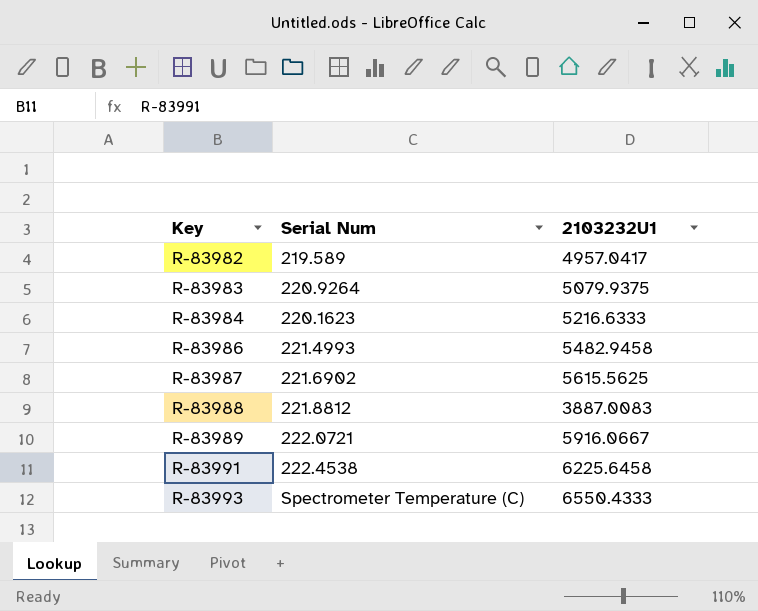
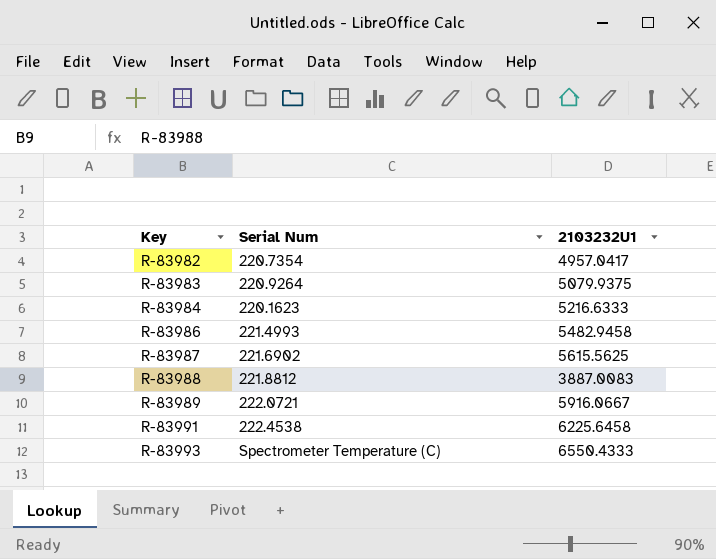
R-83982 | Serial Num: 219.589 -> 220.7354

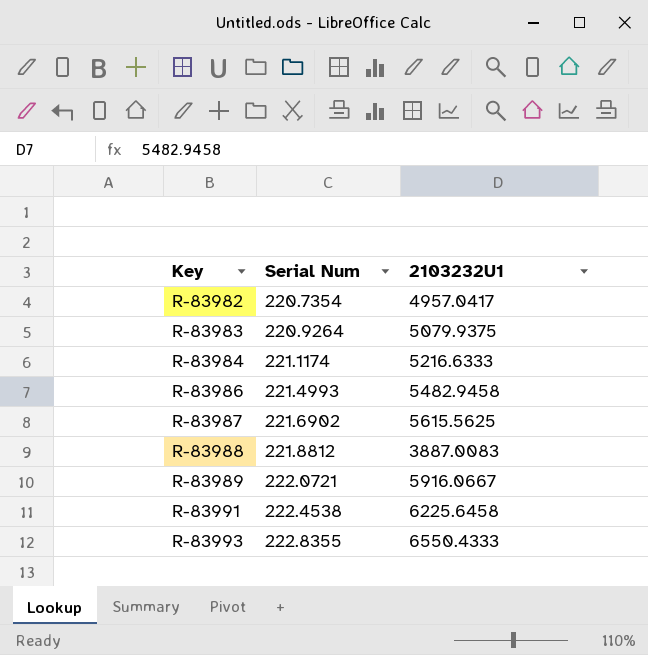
R-83984 | Serial Num: 220.1623 -> 221.1174
R-83993 | Serial Num: Spectrometer Temperature (C) -> 222.8355

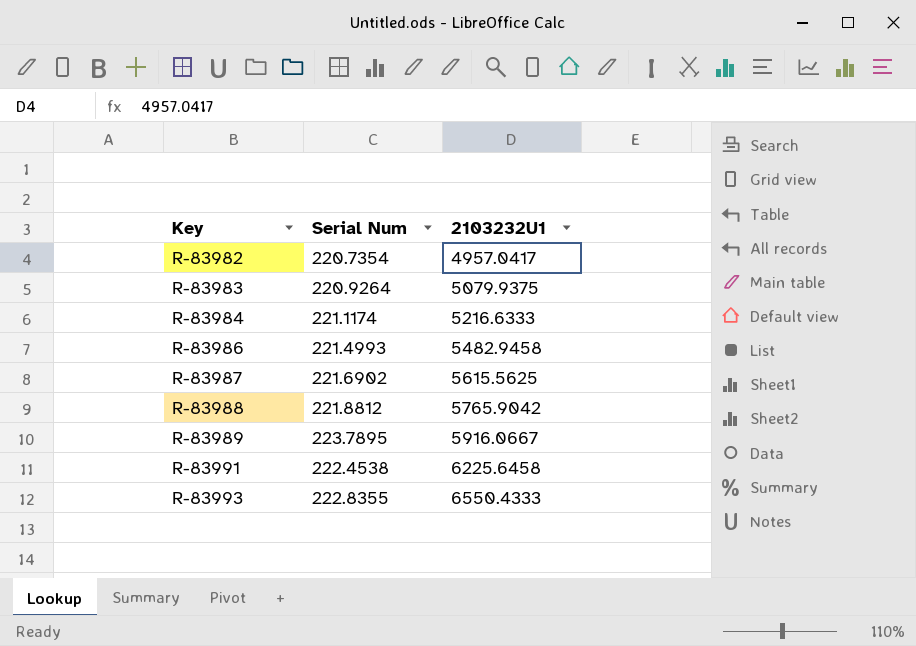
R-83988 | 2103232U1: 3887.0083 -> 5765.9042
R-83989 | Serial Num: 222.0721 -> 223.7895

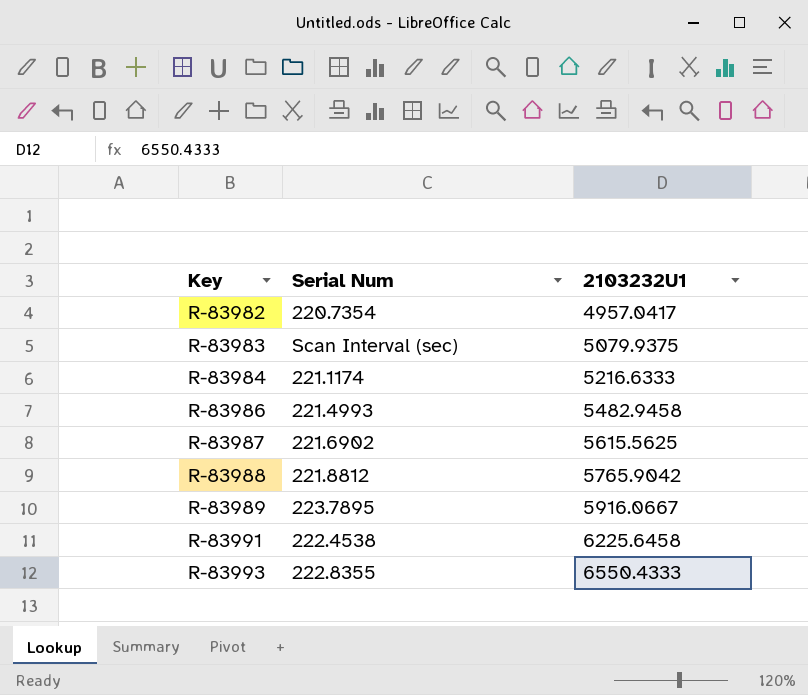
R-83983 | Serial Num: 220.9264 -> Scan Interval (sec)

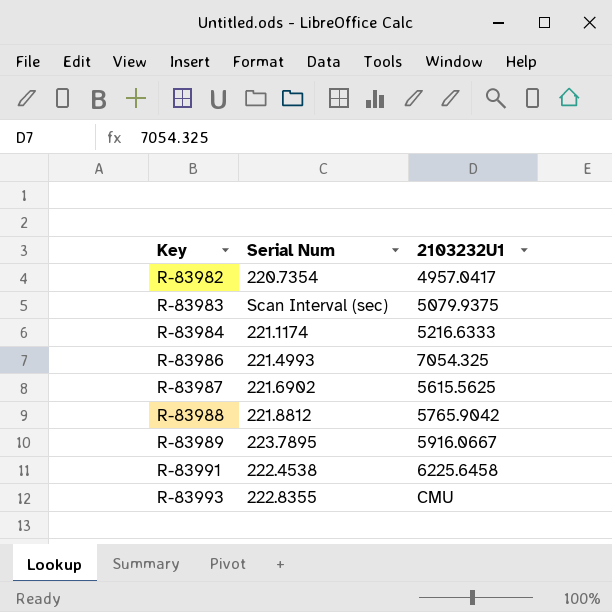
R-83986 | 2103232U1: 5482.9458 -> 7054.325
R-83993 | 2103232U1: 6550.4333 -> CMU

